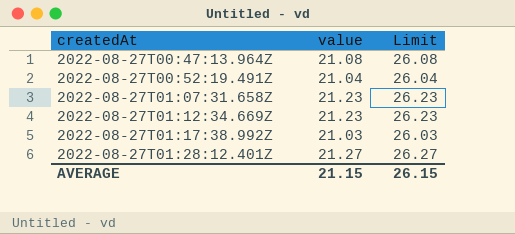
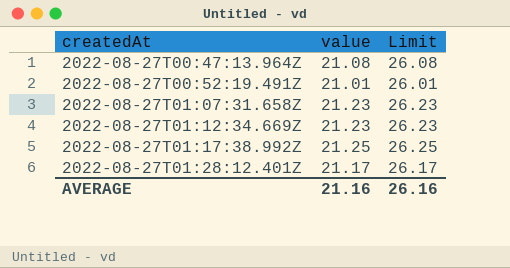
2022-08-27T00:52:19.491Z | value: 21.04 -> 21.01
2022-08-27T00:52:19.491Z | Limit: 26.04 -> 26.01
2022-08-27T01:17:38.992Z | value: 21.03 -> 21.25
2022-08-27T01:17:38.992Z | Limit: 26.03 -> 26.25
2022-08-27T01:28:12.401Z | value: 21.27 -> 21.17
2022-08-27T01:28:12.401Z | Limit: 26.27 -> 26.17
AVERAGE | value: 21.15 -> 21.16
AVERAGE | Limit: 26.15 -> 26.16

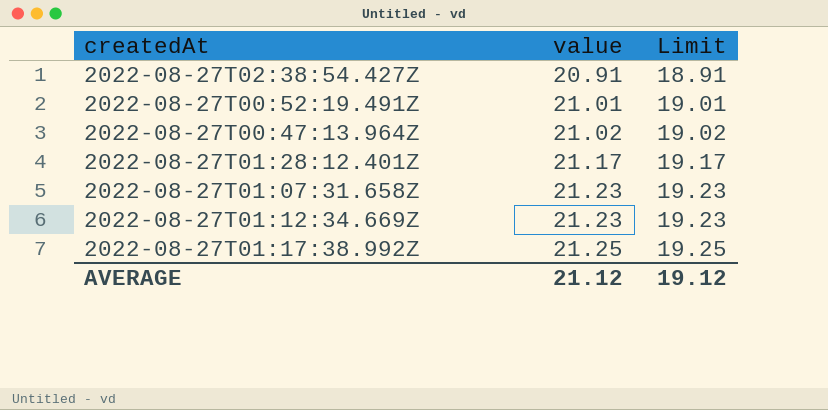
row order: createdAt ascending -> value ascending
column Limit | formula: [value] + 5 -> [value] - 2
row 2022-08-27T02:38:54.427Z: none -> 20.91 | 18.91
2022-08-27T00:47:13.964Z | value: 21.08 -> 21.02
AVERAGE | value: 21.16 -> 21.12
AVERAGE | Limit: 26.16 -> 19.12

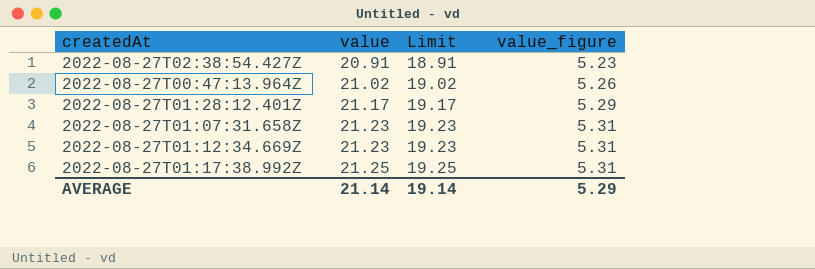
column value_figure | formula: none -> [value] * 0.25
row 2022-08-27T00:52:19.491Z: 21.01 | 19.01 -> none
AVERAGE | value: 21.12 -> 21.14
AVERAGE | Limit: 19.12 -> 19.14

